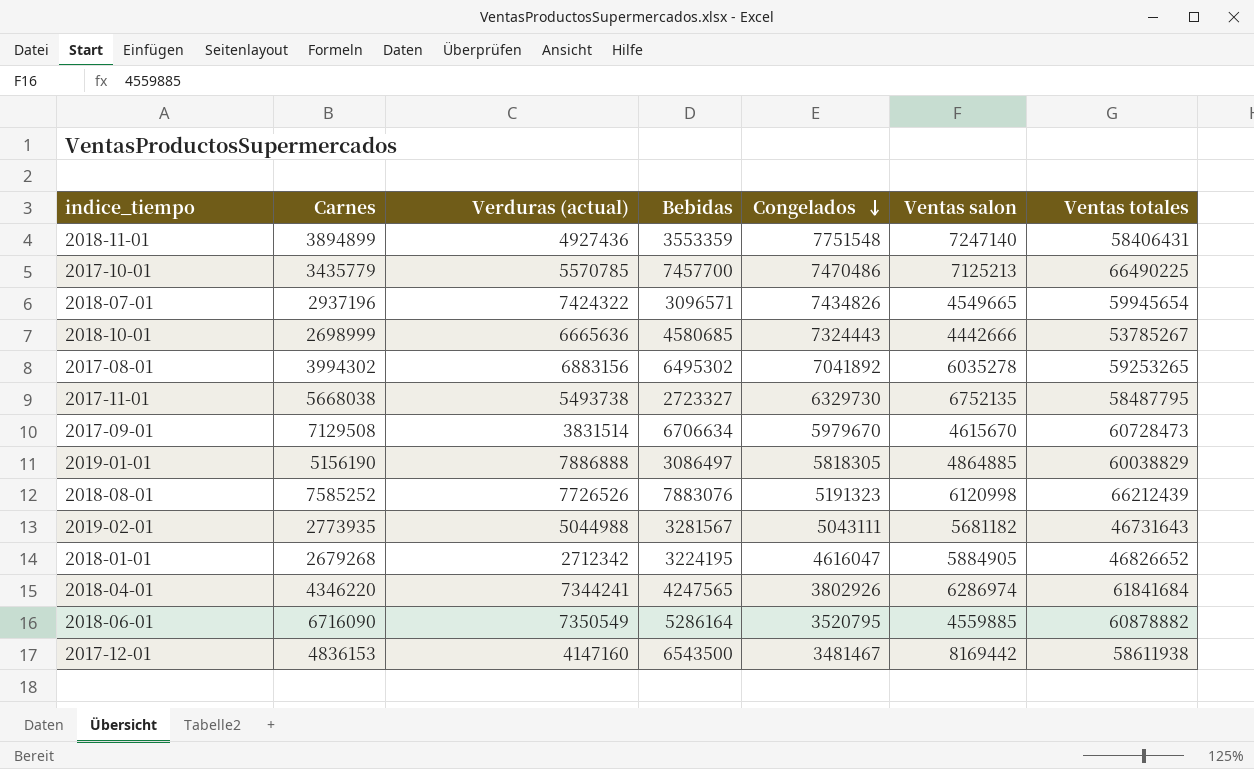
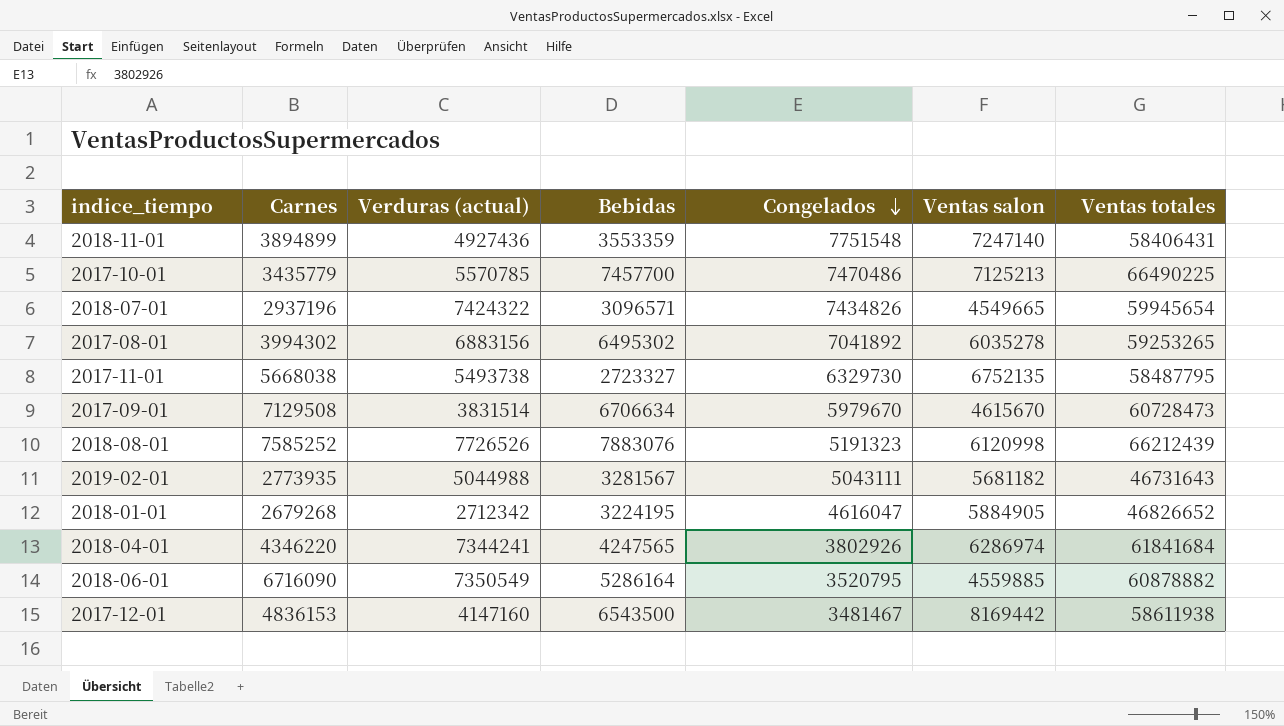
row 2018-10-01: 2698999 | 6665636 | 4580685 | 7324443 | 4442666 | 53785267 -> none
row 2019-01-01: 5156190 | 7886888 | 3086497 | 5818305 | 4864885 | 60038829 -> none

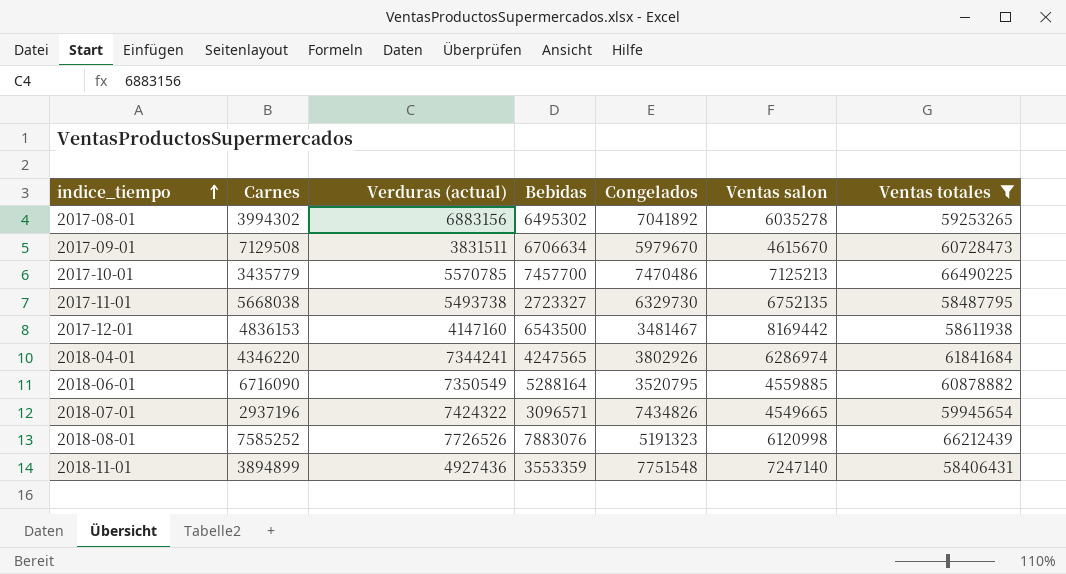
filter: none -> Ventas totales >= 58406431
row order: Congelados descending -> indice_tiempo ascending
2017-09-01 | Verduras (actual): 3831514 -> 3831511
2018-06-01 | Bebidas: 5286164 -> 5288164

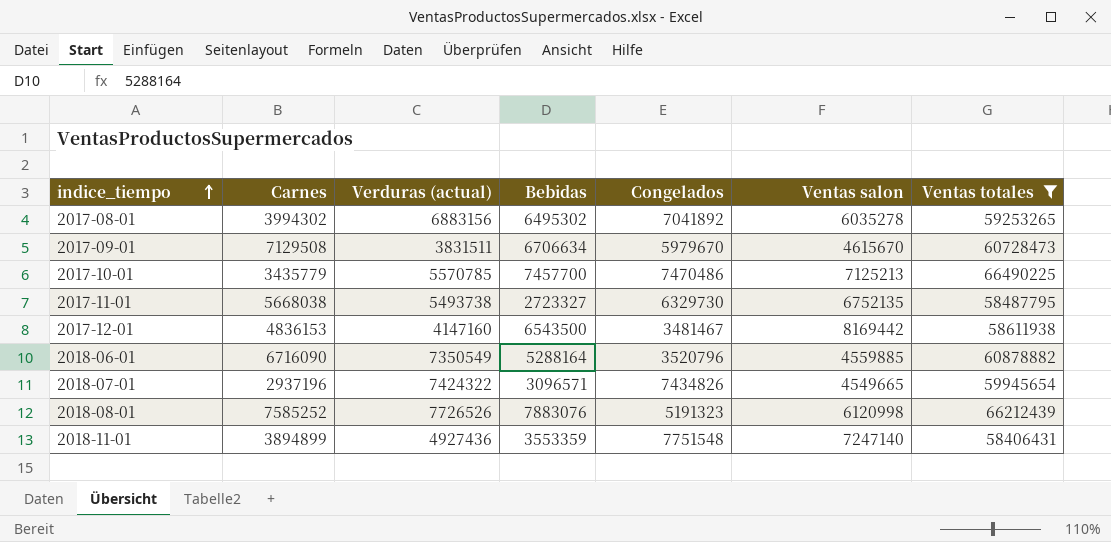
row 2018-04-01: 4346220 | 7344241 | 4247565 | 3802926 | 6286974 | 61841684 -> none
2018-06-01 | Congelados: 3520795 -> 3520796

